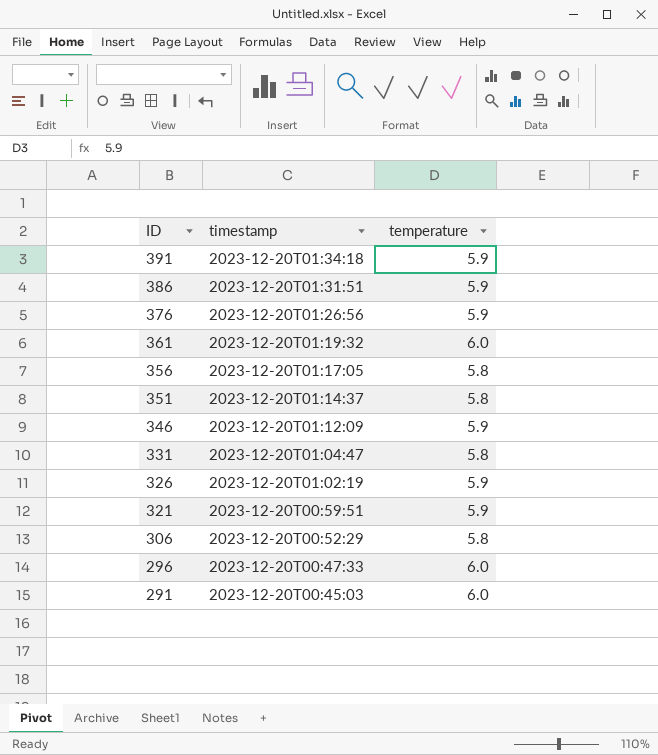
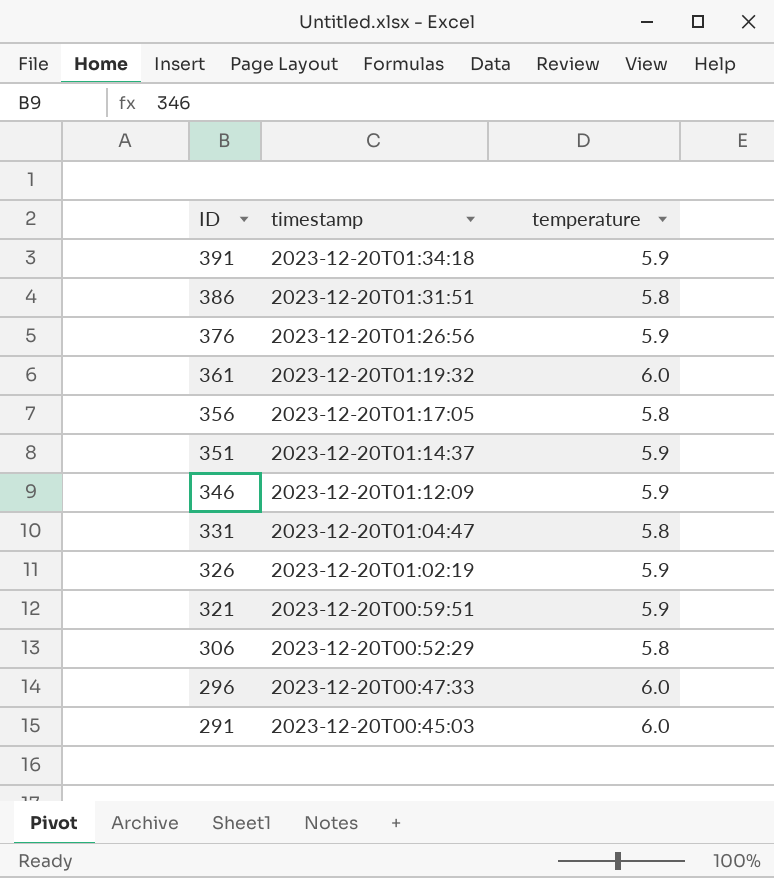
386 | temperature: 5.9 -> 5.8
351 | temperature: 5.8 -> 5.9

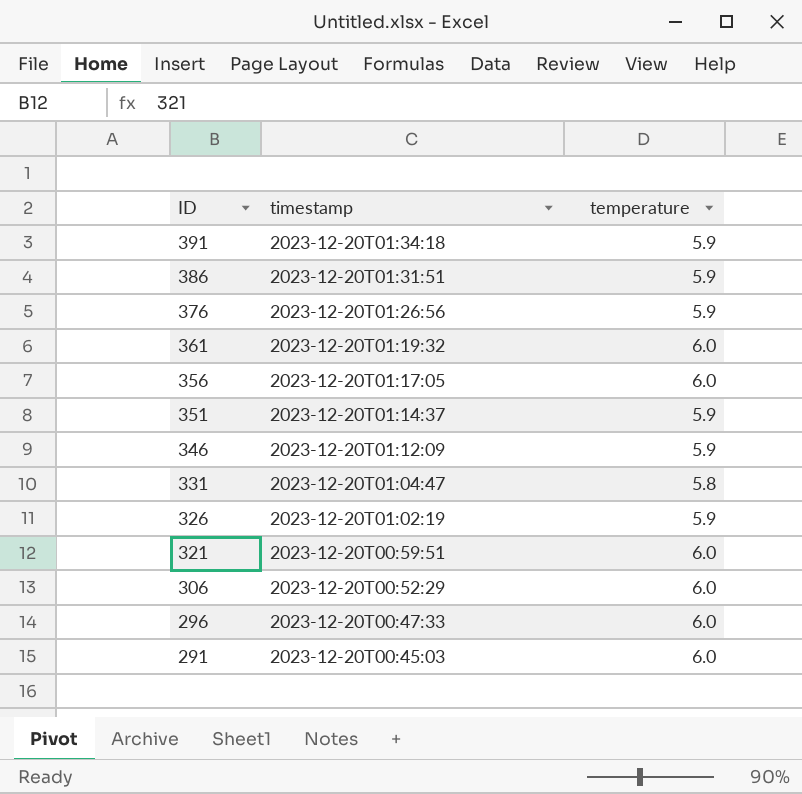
386 | temperature: 5.8 -> 5.9
356 | temperature: 5.8 -> 6.0
321 | temperature: 5.9 -> 6.0
306 | temperature: 5.8 -> 6.0

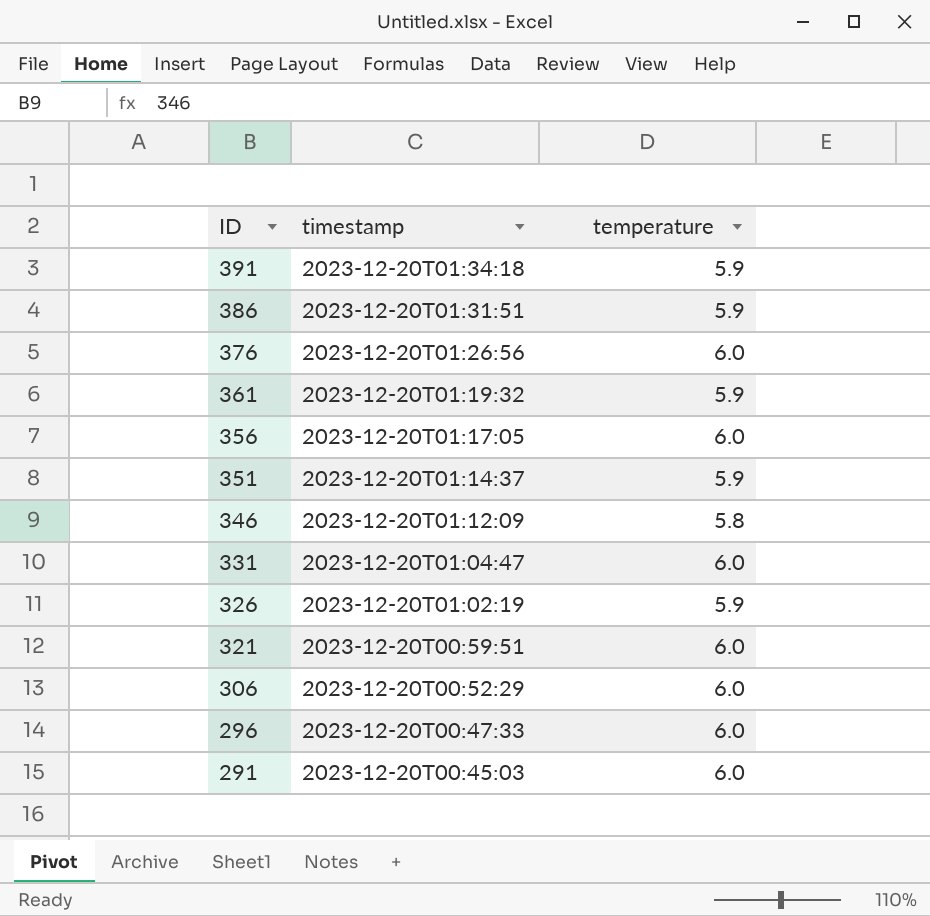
376 | temperature: 5.9 -> 6.0
361 | temperature: 6.0 -> 5.9
346 | temperature: 5.9 -> 5.8
331 | temperature: 5.8 -> 6.0

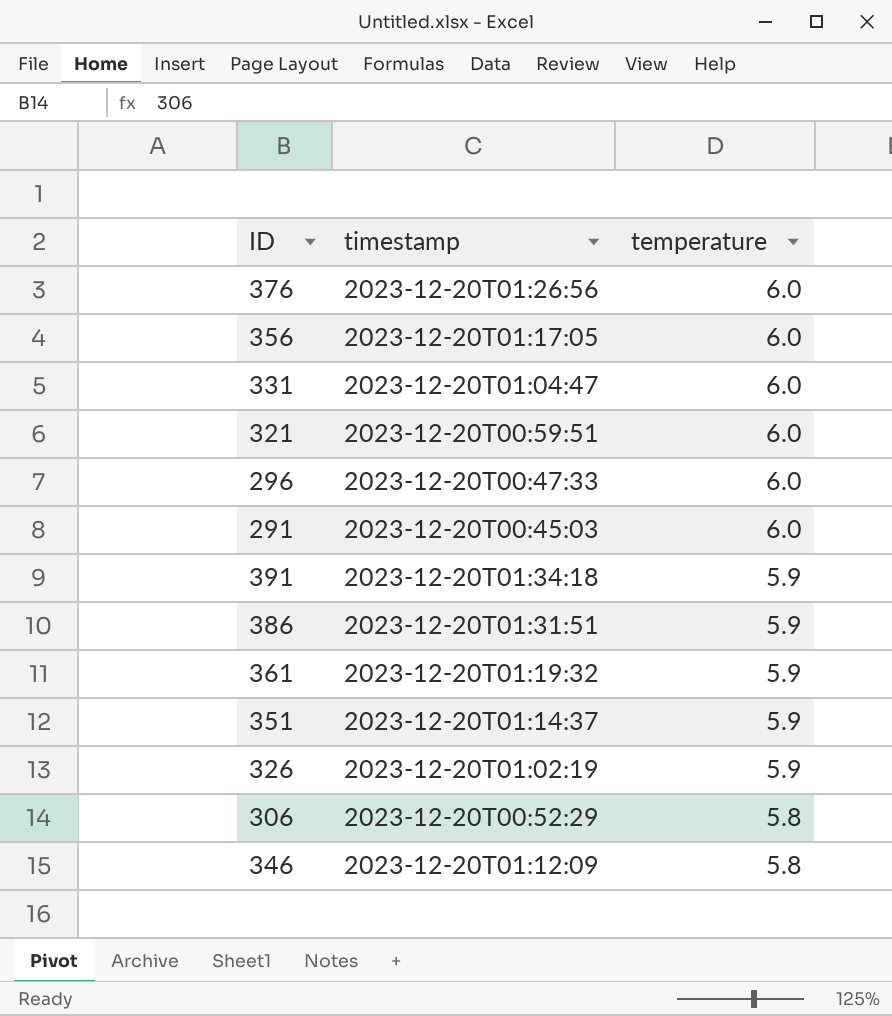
row order: ID descending -> temperature descending
306 | temperature: 6.0 -> 5.8

